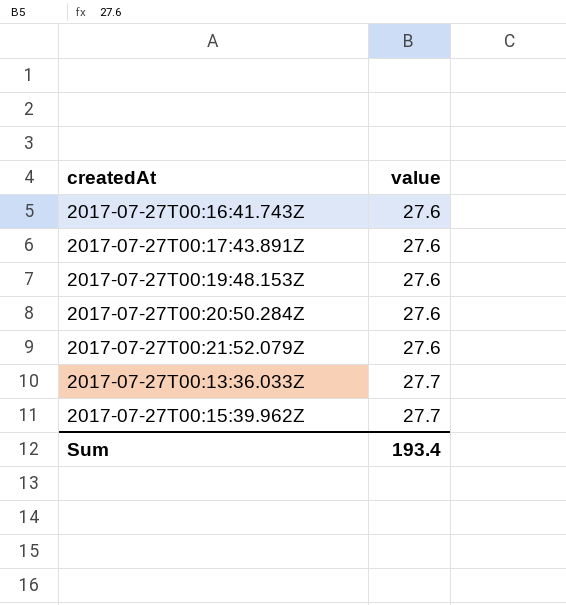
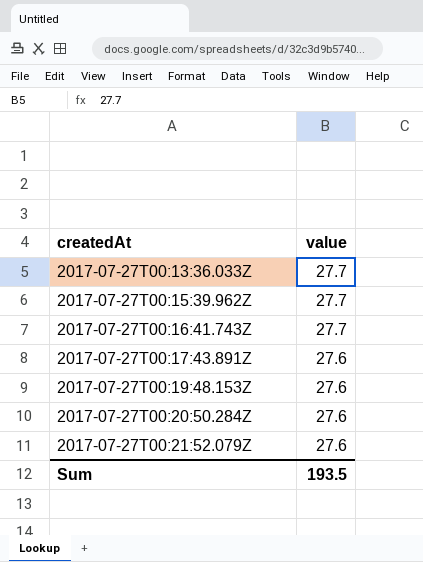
row order: value ascending -> createdAt ascending
2017-07-27T00:16:41.743Z | value: 27.6 -> 27.7
Sum | value: 193.4 -> 193.5

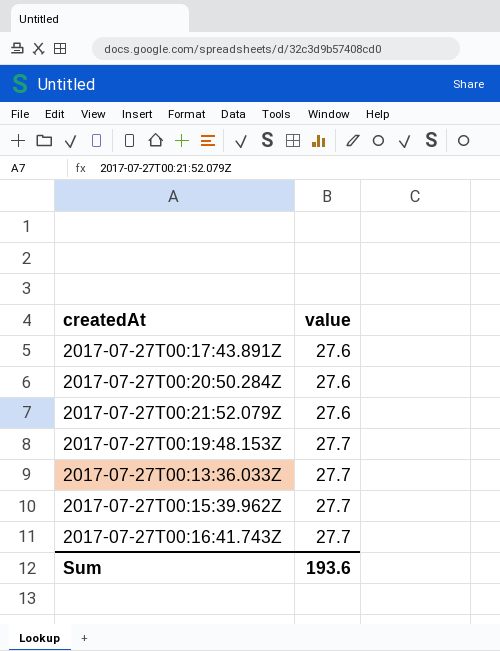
row order: createdAt ascending -> value ascending
2017-07-27T00:19:48.153Z | value: 27.6 -> 27.7
Sum | value: 193.5 -> 193.6

